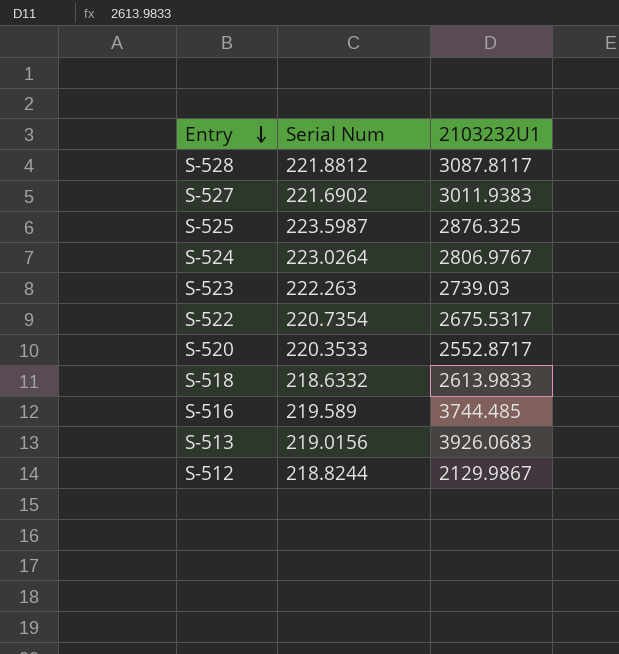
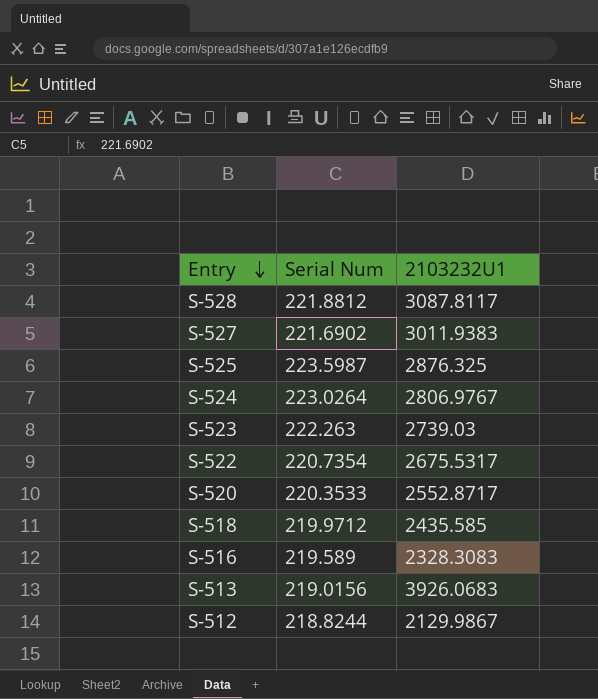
S-518 | Serial Num: 218.6332 -> 219.9712
S-518 | 2103232U1: 2613.9833 -> 2435.585
S-516 | 2103232U1: 3744.485 -> 2328.3083

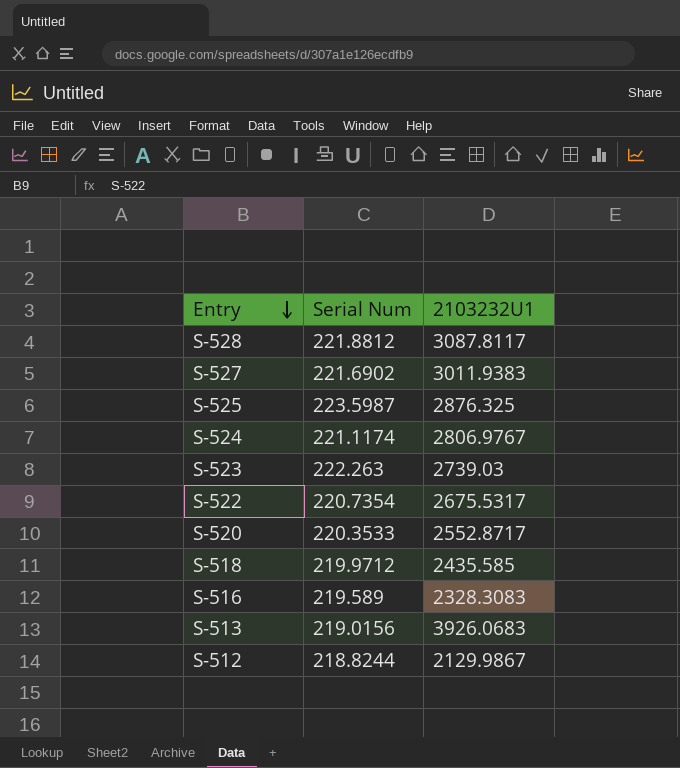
S-524 | Serial Num: 223.0264 -> 221.1174

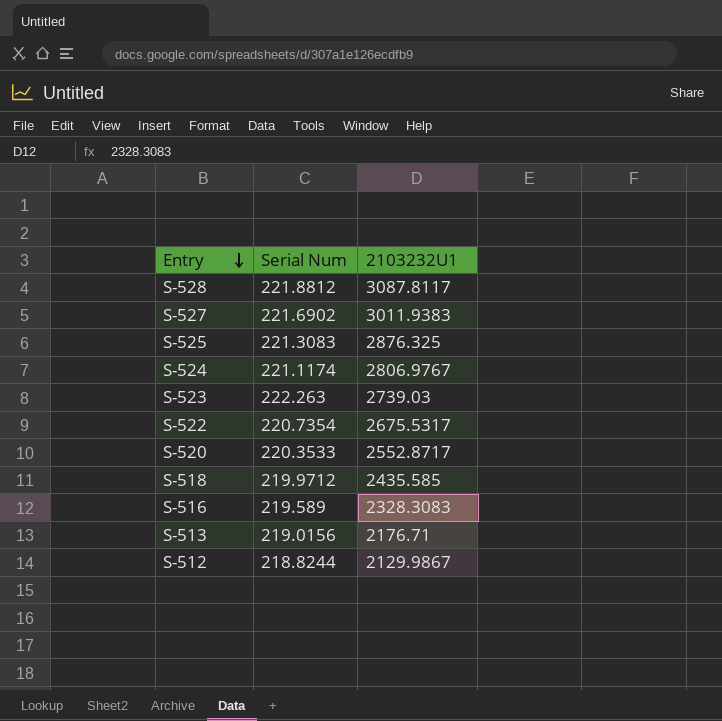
S-525 | Serial Num: 223.5987 -> 221.3083
S-513 | 2103232U1: 3926.0683 -> 2176.71

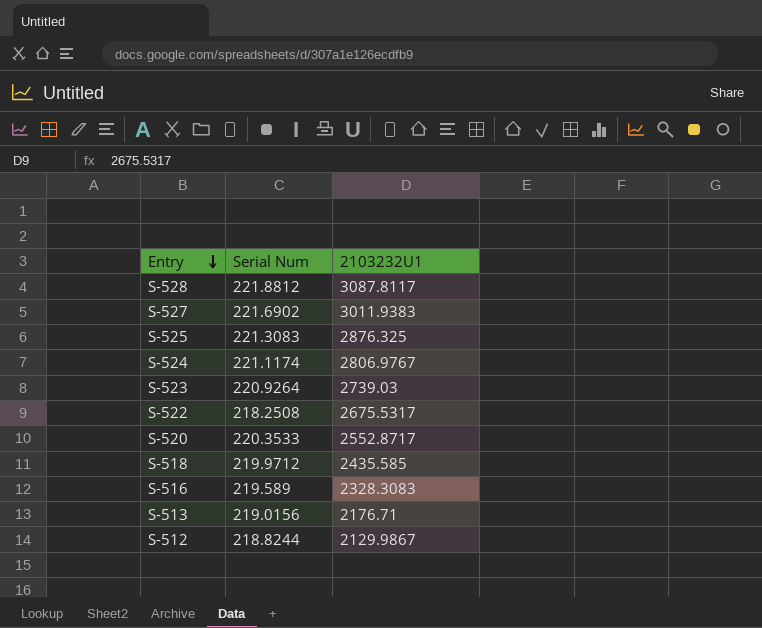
S-523 | Serial Num: 222.263 -> 220.9264
S-522 | Serial Num: 220.7354 -> 218.2508

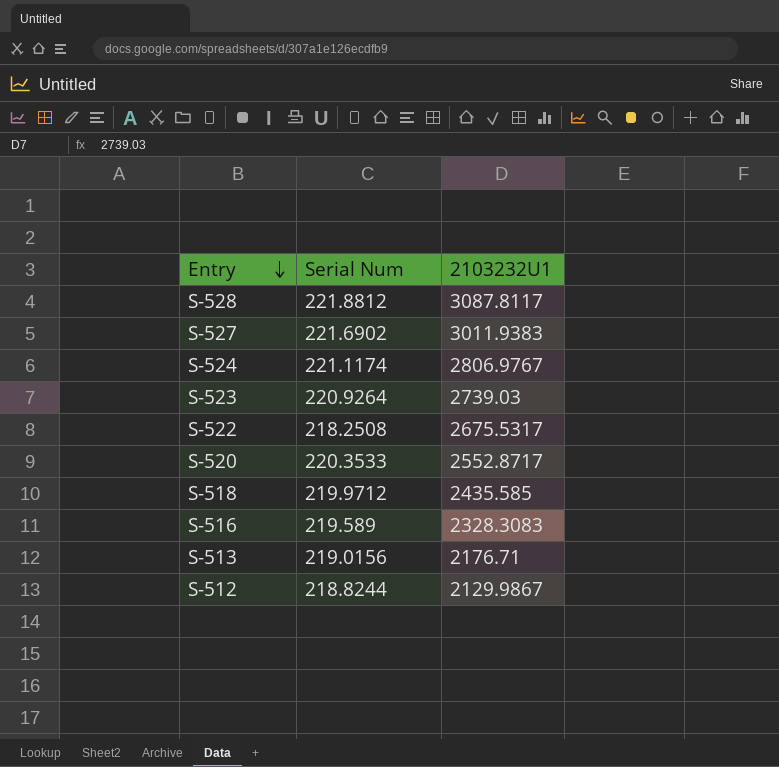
row S-525: 221.3083 | 2876.325 -> none

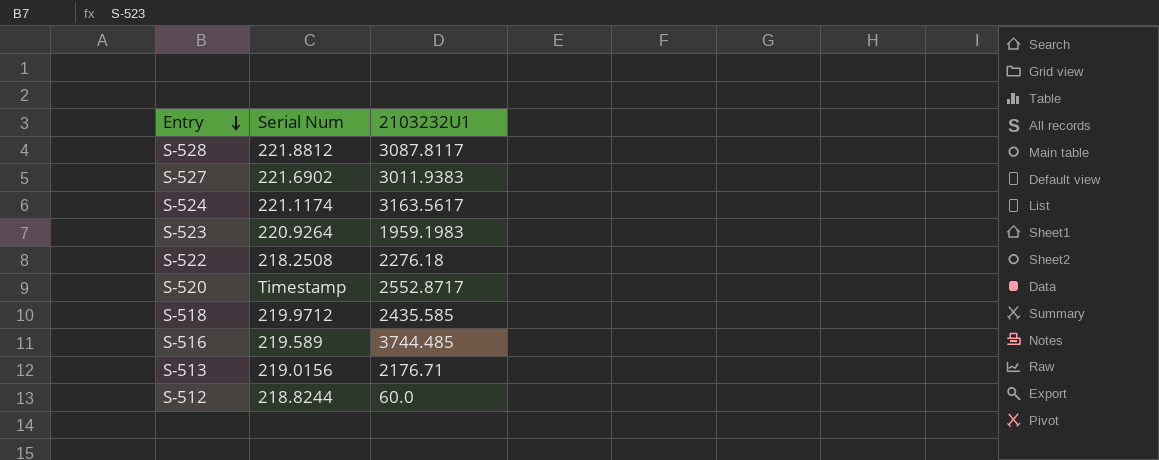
S-524 | 2103232U1: 2806.9767 -> 3163.5617
S-523 | 2103232U1: 2739.03 -> 1959.1983
S-522 | 2103232U1: 2675.5317 -> 2276.18
S-520 | Serial Num: 220.3533 -> Timestamp
S-516 | 2103232U1: 2328.3083 -> 3744.485
S-512 | 2103232U1: 2129.9867 -> 60.0

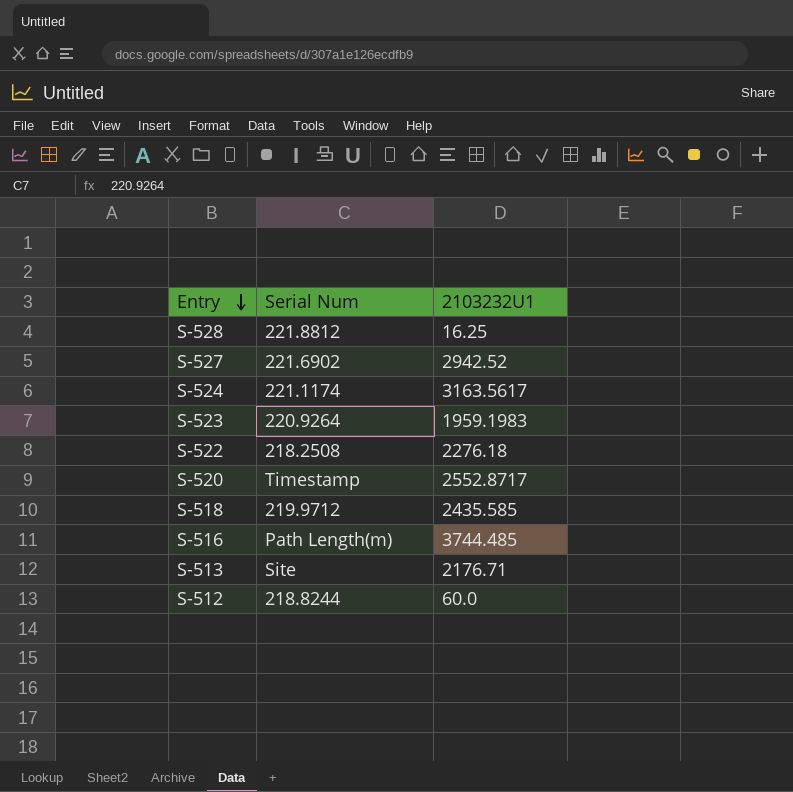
S-528 | 2103232U1: 3087.8117 -> 16.25
S-527 | 2103232U1: 3011.9383 -> 2942.52
S-516 | Serial Num: 219.589 -> Path Length(m)
S-513 | Serial Num: 219.0156 -> Site

